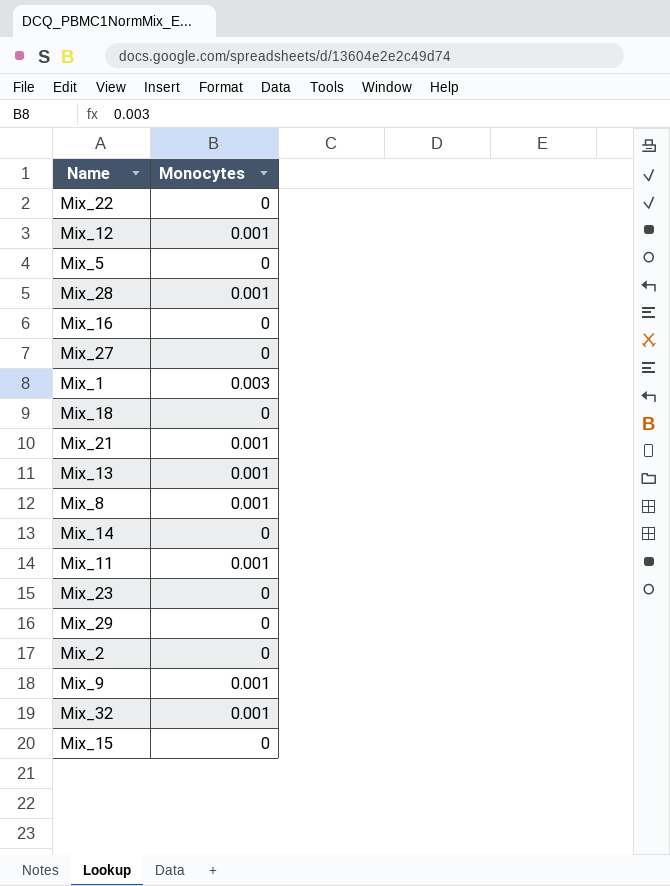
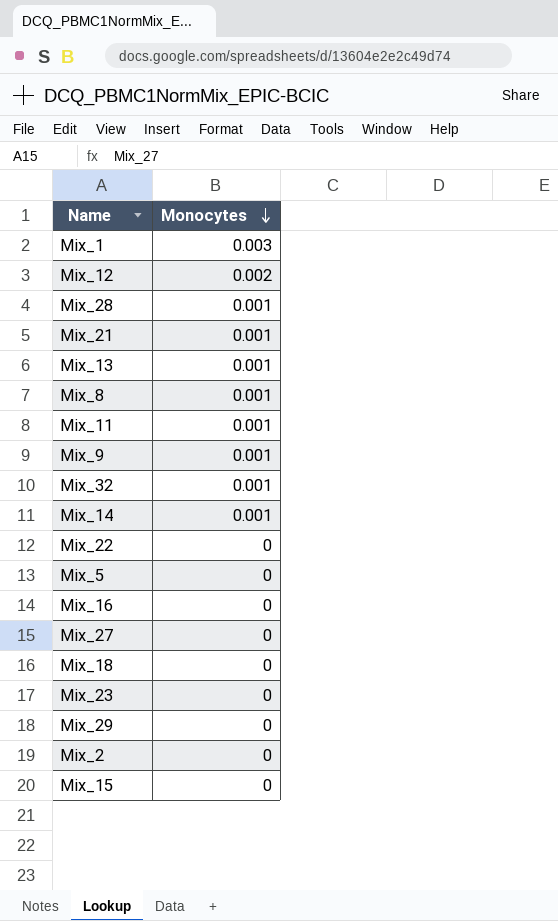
row order: none -> Monocytes descending
Mix_12 | Monocytes: 0.001 -> 0.002
Mix_14 | Monocytes: 0 -> 0.001

